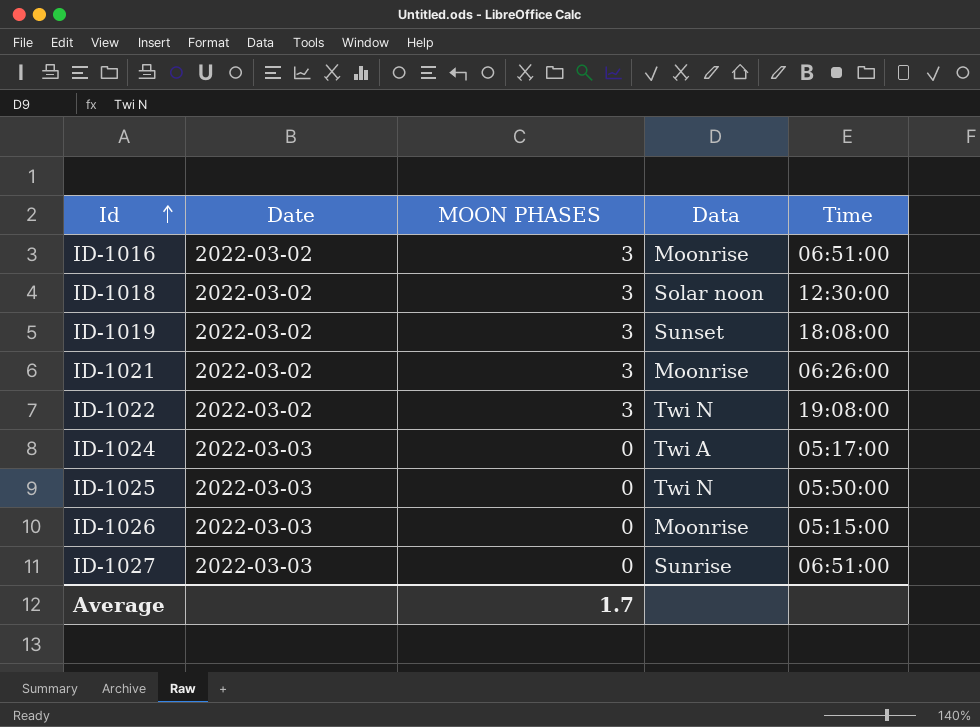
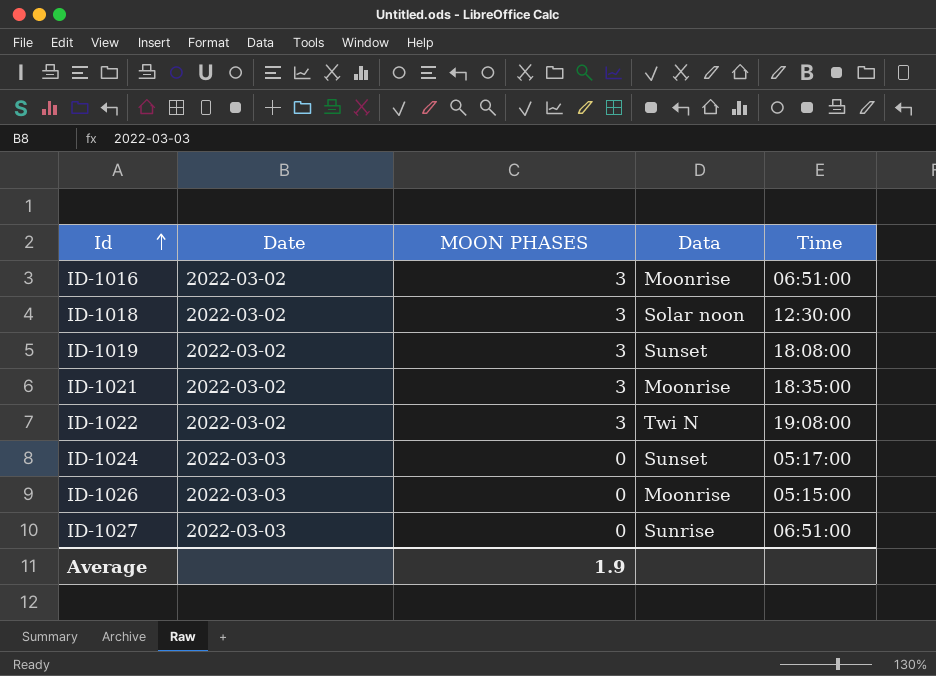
row ID-1025: 2022-03-03 | 0 | Twi N | 05:50:00 -> none
ID-1021 | Time: 06:26:00 -> 18:35:00
ID-1024 | Data: Twi A -> Sunset
Average | MOON PHASES: 1.7 -> 1.9

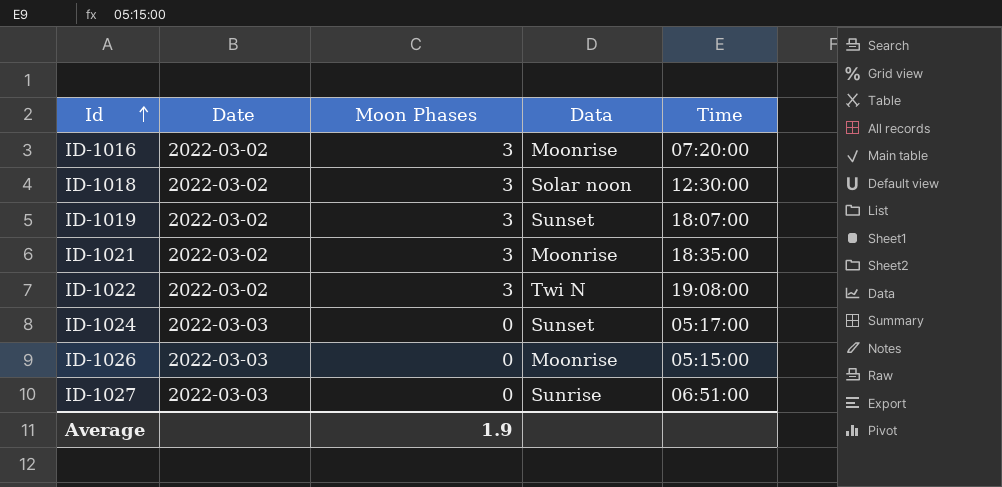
column name: MOON PHASES -> Moon Phases
ID-1016 | Time: 06:51:00 -> 07:20:00
ID-1019 | Time: 18:08:00 -> 18:07:00

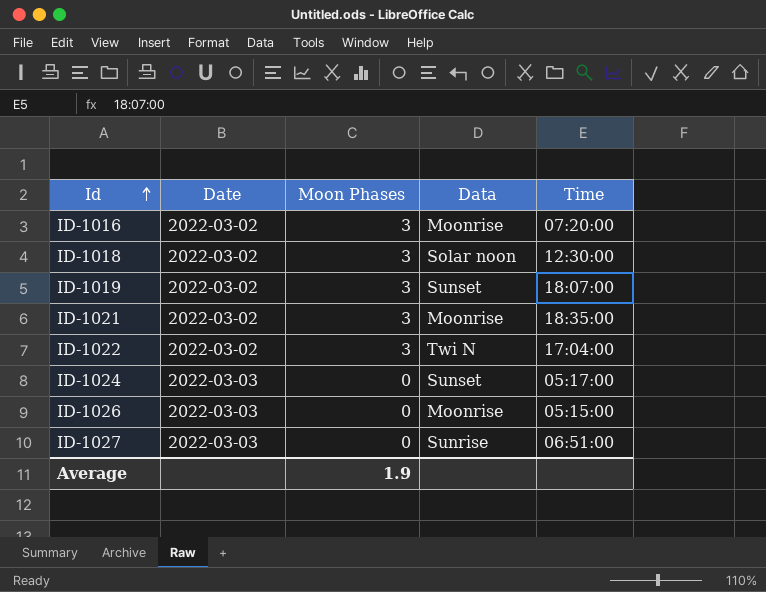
ID-1022 | Time: 19:08:00 -> 17:04:00

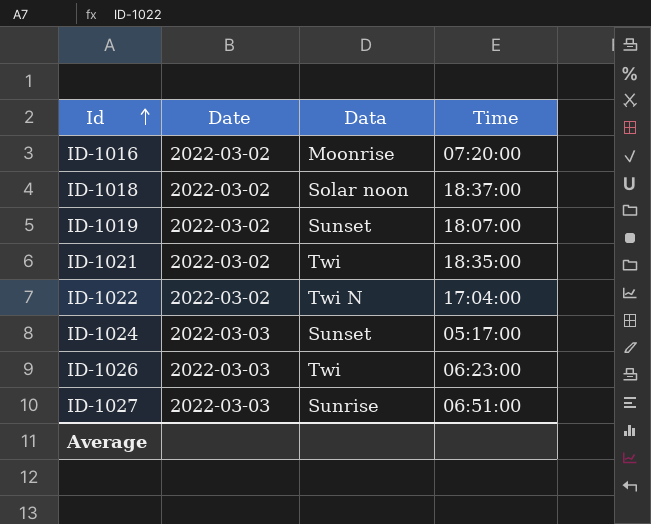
column Moon Phases | position: 3 -> none
ID-1018 | Time: 12:30:00 -> 18:37:00
ID-1021 | Data: Moonrise -> Twi
ID-1026 | Data: Moonrise -> Twi
ID-1026 | Time: 05:15:00 -> 06:23:00

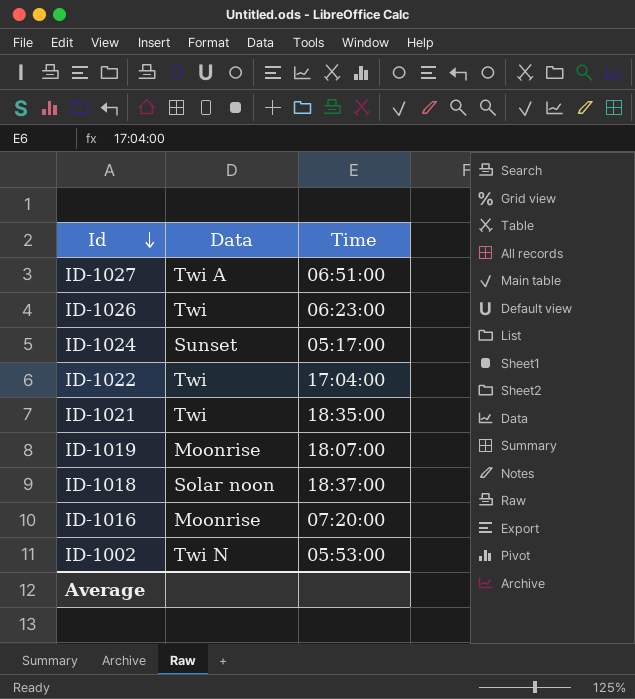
row order: Id ascending -> Id descending
column Date | position: 2 -> none
ID-1027 | Data: Sunrise -> Twi A
ID-1022 | Data: Twi N -> Twi
ID-1019 | Data: Sunset -> Moonrise
row ID-1002: none -> Twi N | 05:53:00

